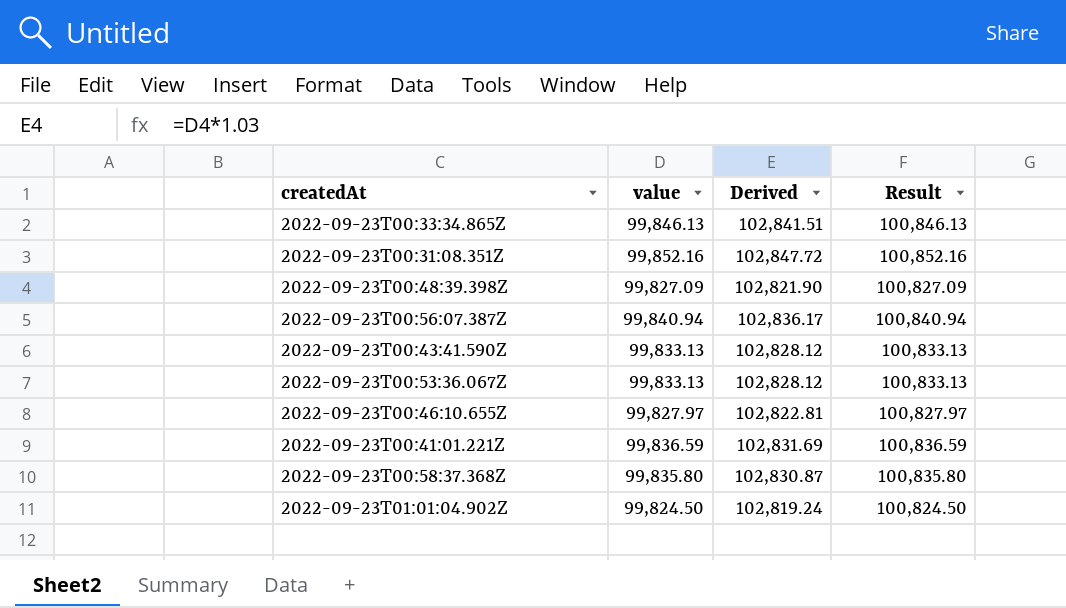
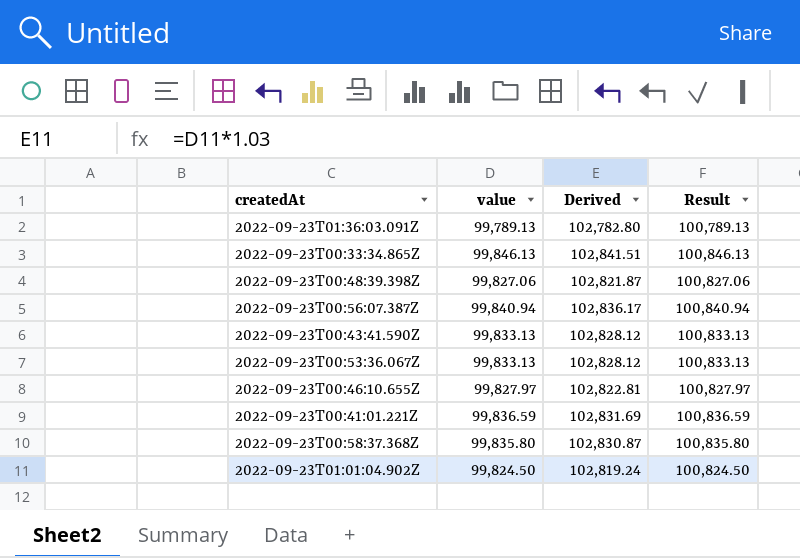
row 2022-09-23T00:31:08.351Z: 99,852.16 | 102,847.72 | 100,852.16 -> none
row 2022-09-23T01:36:03.091Z: none -> 99,789.13 | 102,782.80 | 100,789.13
2022-09-23T00:48:39.398Z | value: 99,827.09 -> 99,827.06
2022-09-23T00:48:39.398Z | Derived: 102,821.90 -> 102,821.87
2022-09-23T00:48:39.398Z | Result: 100,827.09 -> 100,827.06

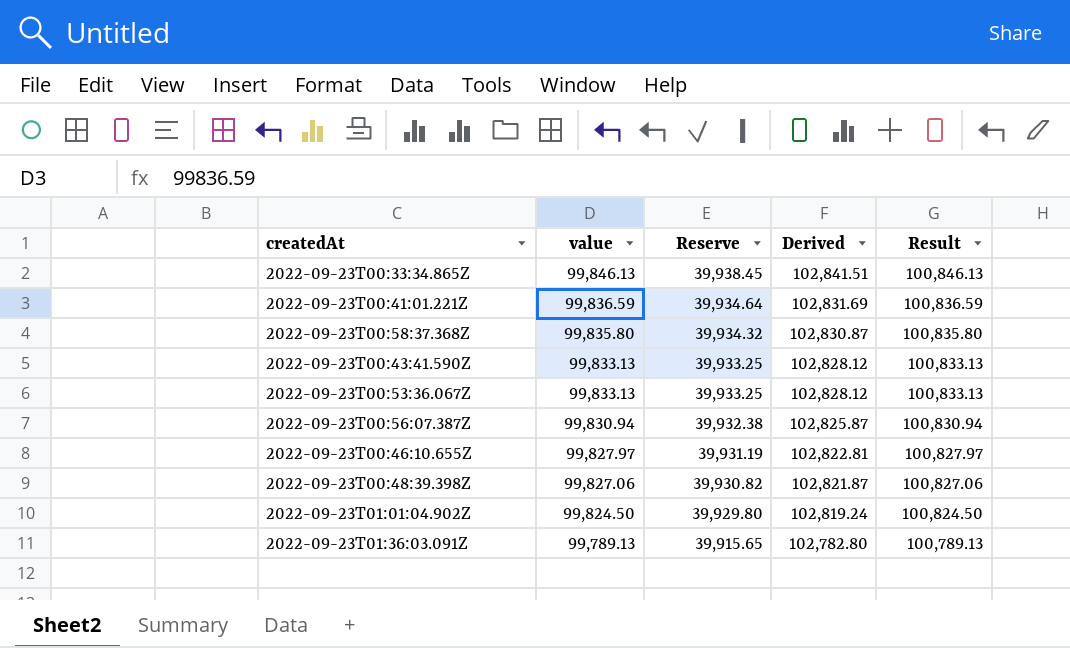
row order: none -> value descending
column Reserve | formula: none -> [value] * 0.4
2022-09-23T00:56:07.387Z | value: 99,840.94 -> 99,830.94
2022-09-23T00:56:07.387Z | Derived: 102,836.17 -> 102,825.87
2022-09-23T00:56:07.387Z | Result: 100,840.94 -> 100,830.94

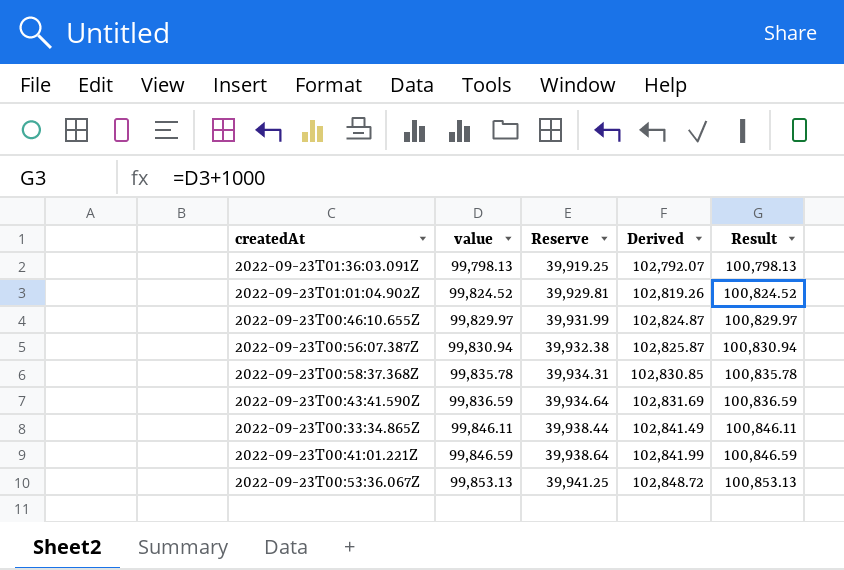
row order: value descending -> value ascending
row 2022-09-23T00:48:39.398Z: 99,827.06 | 39,930.82 | 102,821.87 | 100,827.06 -> none
2022-09-23T01:36:03.091Z | value: 99,789.13 -> 99,798.13
2022-09-23T01:36:03.091Z | Reserve: 39,915.65 -> 39,919.25
2022-09-23T01:36:03.091Z | Derived: 102,782.80 -> 102,792.07
2022-09-23T01:36:03.091Z | Result: 100,789.13 -> 100,798.13
2022-09-23T01:01:04.902Z | value: 99,824.50 -> 99,824.52
2022-09-23T01:01:04.902Z | Reserve: 39,929.80 -> 39,929.81
2022-09-23T01:01:04.902Z | Derived: 102,819.24 -> 102,819.26
2022-09-23T01:01:04.902Z | Result: 100,824.50 -> 100,824.52
2022-09-23T00:46:10.655Z | value: 99,827.97 -> 99,829.97
2022-09-23T00:46:10.655Z | Reserve: 39,931.19 -> 39,931.99
2022-09-23T00:46:10.655Z | Derived: 102,822.81 -> 102,824.87
2022-09-23T00:46:10.655Z | Result: 100,827.97 -> 100,829.97
2022-09-23T00:58:37.368Z | value: 99,835.80 -> 99,835.78
2022-09-23T00:58:37.368Z | Reserve: 39,934.32 -> 39,934.31
2022-09-23T00:58:37.368Z | Derived: 102,830.87 -> 102,830.85
2022-09-23T00:58:37.368Z | Result: 100,835.80 -> 100,835.78
2022-09-23T00:43:41.590Z | value: 99,833.13 -> 99,836.59
2022-09-23T00:43:41.590Z | Reserve: 39,933.25 -> 39,934.64
2022-09-23T00:43:41.590Z | Derived: 102,828.12 -> 102,831.69
2022-09-23T00:43:41.590Z | Result: 100,833.13 -> 100,836.59
2022-09-23T00:33:34.865Z | value: 99,846.13 -> 99,846.11
2022-09-23T00:33:34.865Z | Reserve: 39,938.45 -> 39,938.44
2022-09-23T00:33:34.865Z | Derived: 102,841.51 -> 102,841.49
2022-09-23T00:33:34.865Z | Result: 100,846.13 -> 100,846.11
2022-09-23T00:41:01.221Z | value: 99,836.59 -> 99,846.59
2022-09-23T00:41:01.221Z | Reserve: 39,934.64 -> 39,938.64
2022-09-23T00:41:01.221Z | Derived: 102,831.69 -> 102,841.99
2022-09-23T00:41:01.221Z | Result: 100,836.59 -> 100,846.59
2022-09-23T00:53:36.067Z | value: 99,833.13 -> 99,853.13
2022-09-23T00:53:36.067Z | Reserve: 39,933.25 -> 39,941.25
2022-09-23T00:53:36.067Z | Derived: 102,828.12 -> 102,848.72
2022-09-23T00:53:36.067Z | Result: 100,833.13 -> 100,853.13

